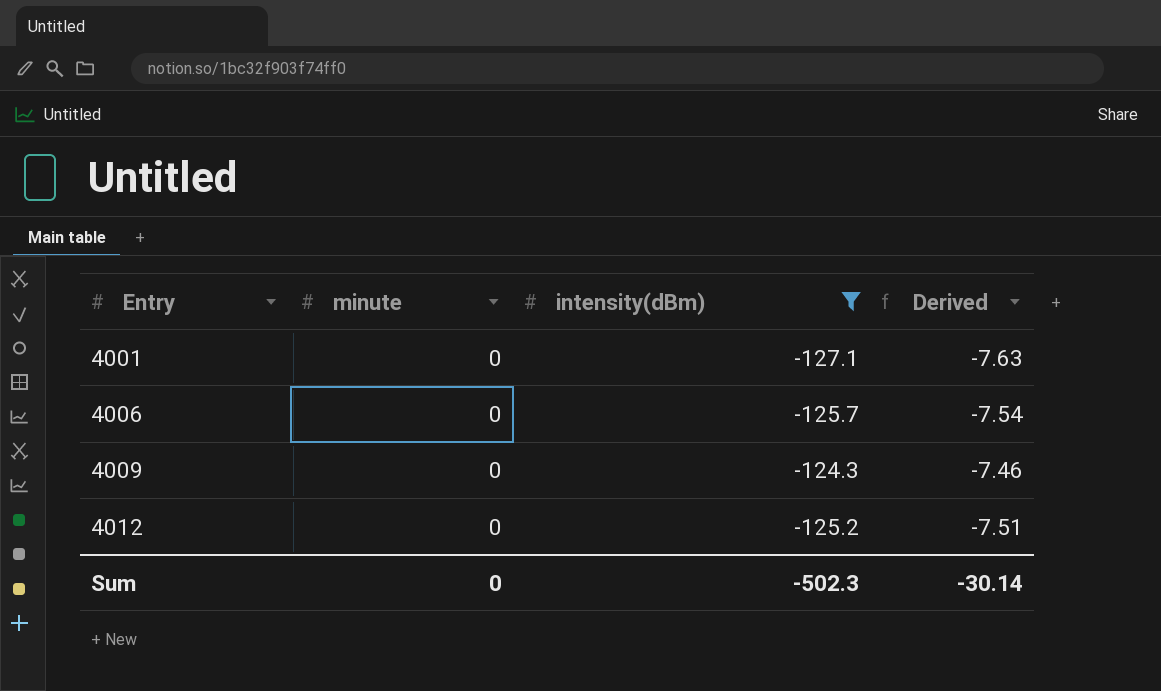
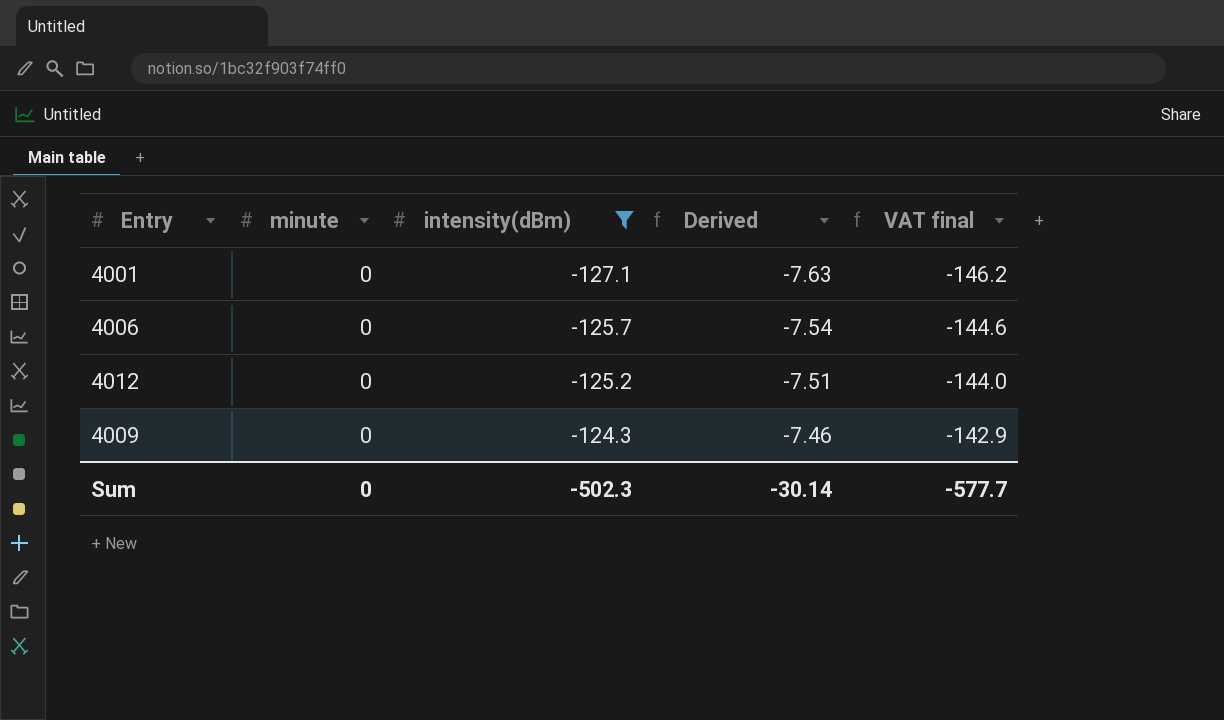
row order: Entry ascending -> intensity(dBm) ascending
column VAT final | formula: none -> [intensity(dBm)] * 1.15

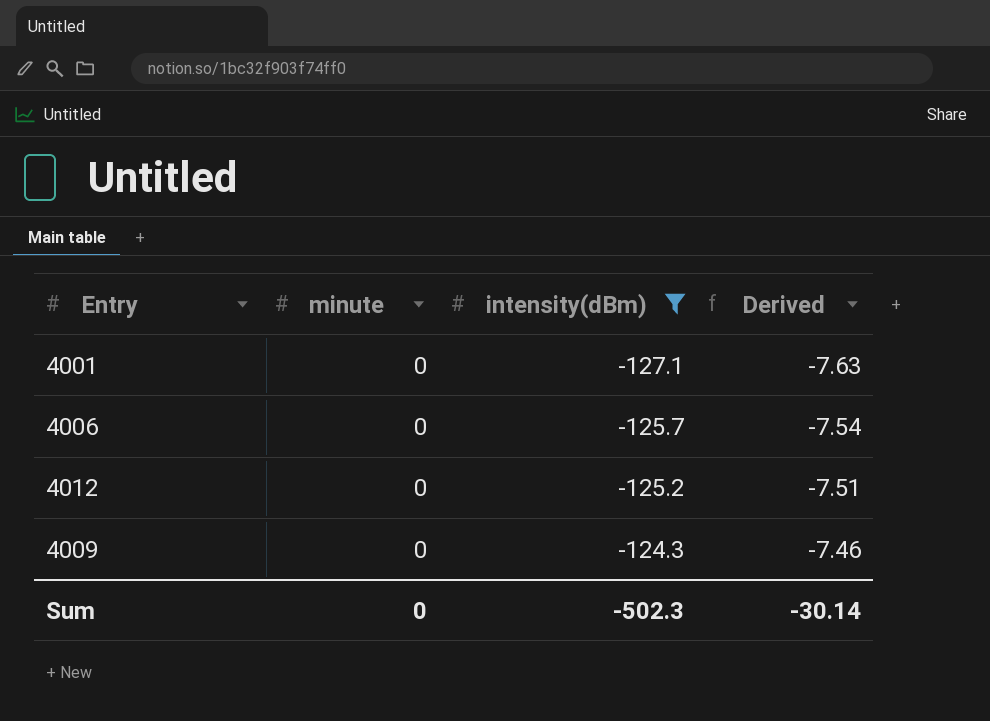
column VAT final | formula: [intensity(dBm)] * 1.15 -> none

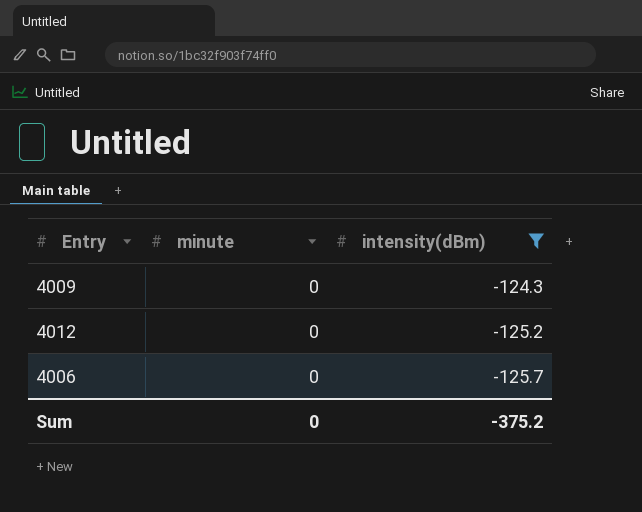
row order: intensity(dBm) ascending -> intensity(dBm) descending
column Derived | formula: [intensity(dBm)] * 0.06 -> none
row 4001: 0 | -127.1 | -7.63 -> none
Sum | intensity(dBm): -502.3 -> -375.2

